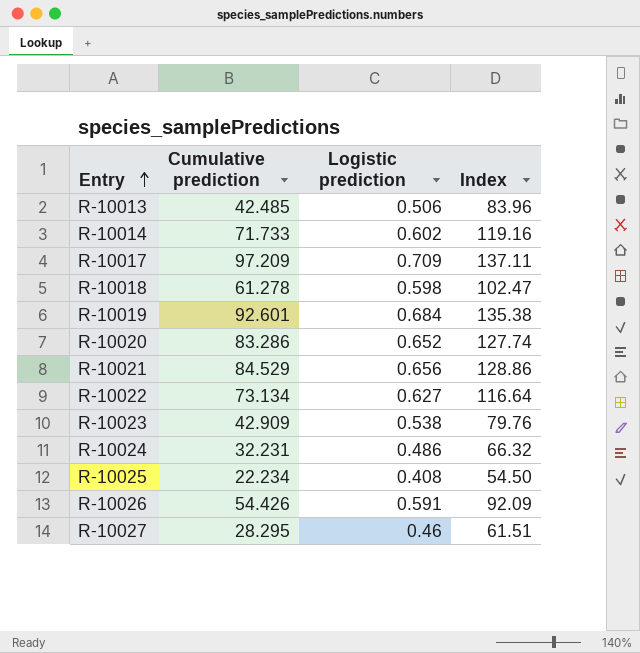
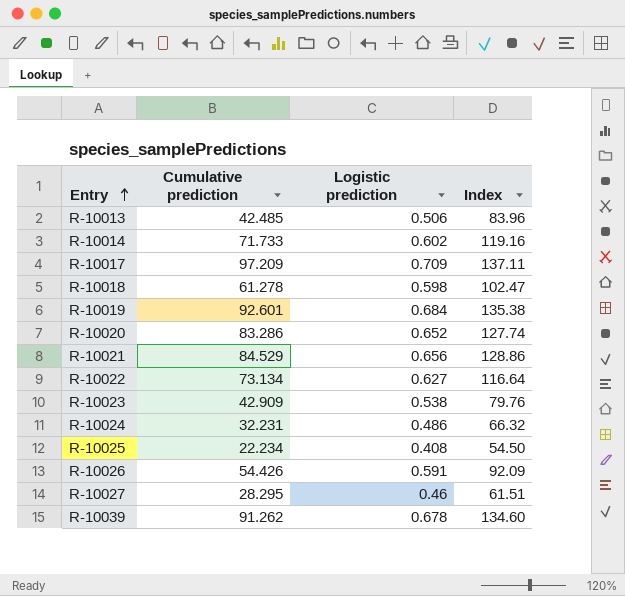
row R-10039: none -> 91.262 | 0.678 | 134.60

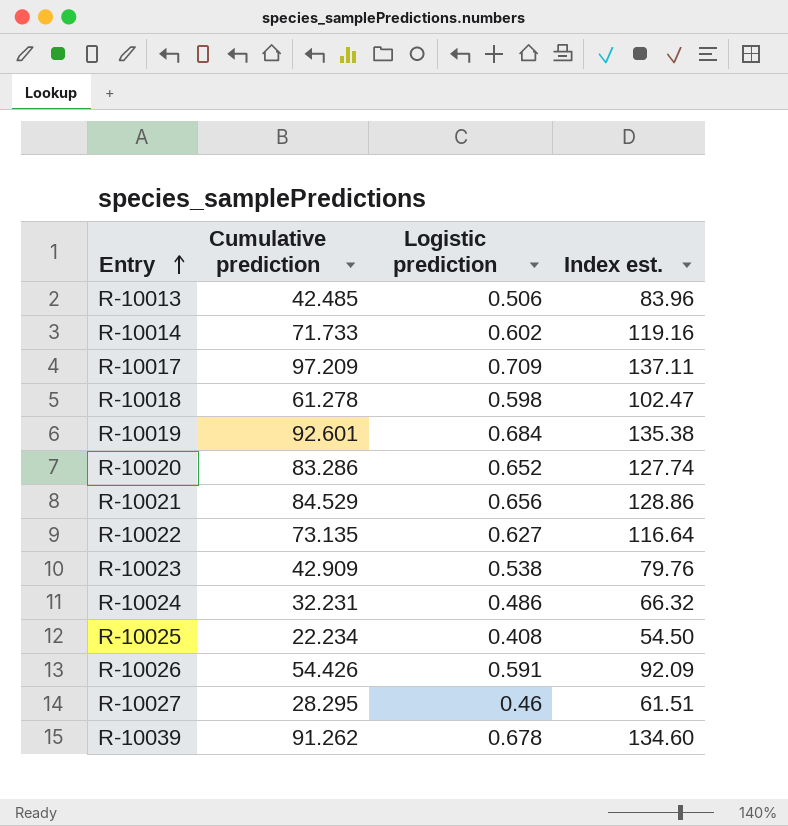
column name: Index -> Index est.
R-10022 | Cumulative prediction: 73.134 -> 73.135

